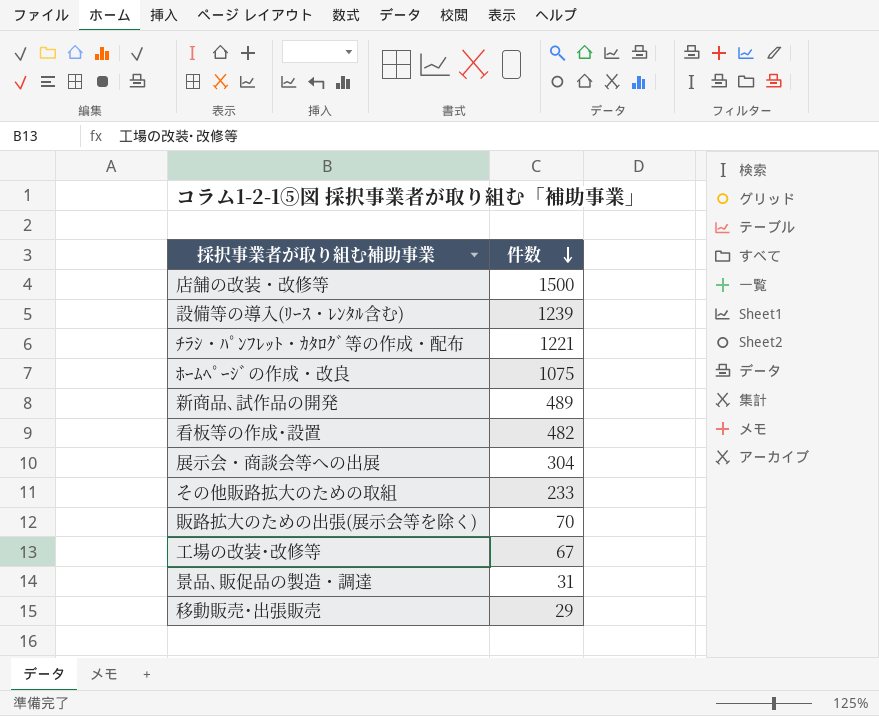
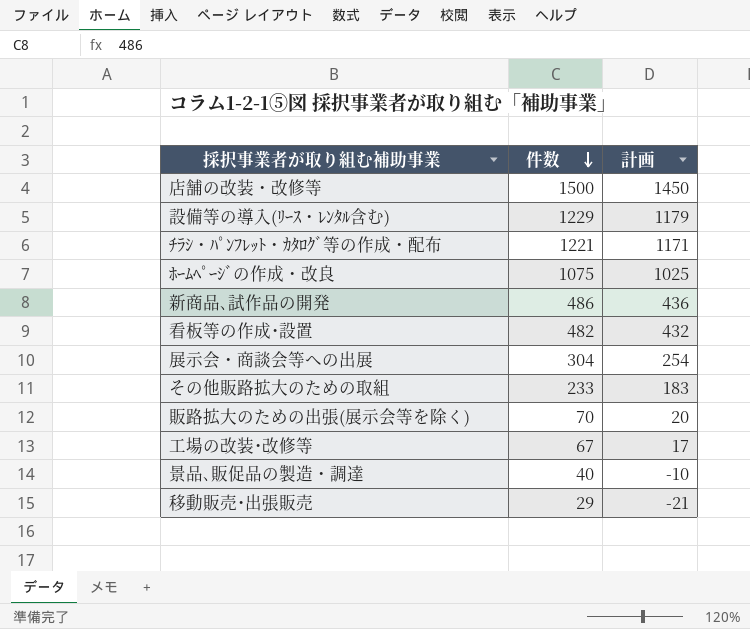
column 計画 | formula: none -> [件数] - 50
設備等の導入(ﾘｰｽ・ﾚﾝﾀﾙ含む) | 件数: 1239 -> 1229
新商品､試作品の開発 | 件数: 489 -> 486
景品､販促品の製造・調達 | 件数: 31 -> 40

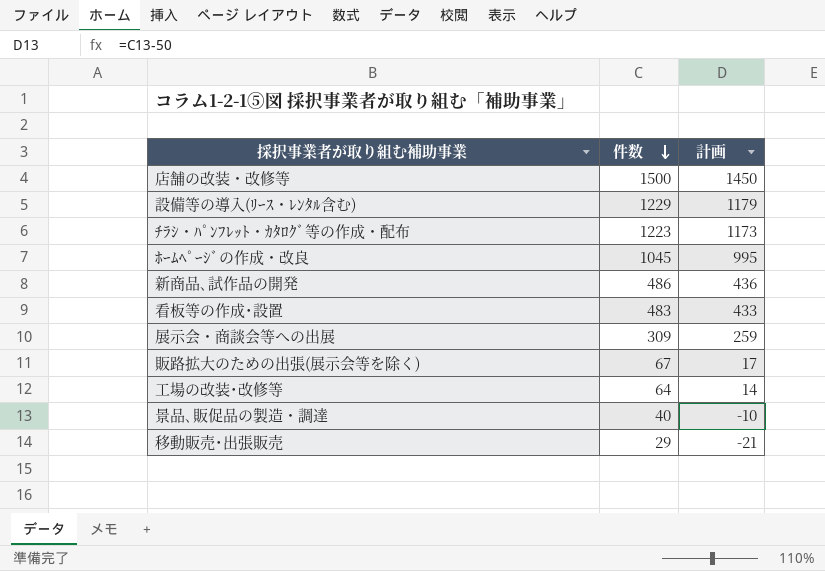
row その他販路拡大のための取組: 233 | 183 -> none
ﾁﾗｼ・ﾊﾟﾝﾌﾚｯﾄ・ｶﾀﾛｸﾞ等の作成・配布 | 件数: 1221 -> 1223
ﾁﾗｼ・ﾊﾟﾝﾌﾚｯﾄ・ｶﾀﾛｸﾞ等の作成・配布 | 計画: 1171 -> 1173
ﾎｰﾑﾍﾟｰｼﾞの作成・改良 | 件数: 1075 -> 1045
ﾎｰﾑﾍﾟｰｼﾞの作成・改良 | 計画: 1025 -> 995
看板等の作成･設置 | 件数: 482 -> 483
看板等の作成･設置 | 計画: 432 -> 433
展示会・商談会等への出展 | 件数: 304 -> 309
展示会・商談会等への出展 | 計画: 254 -> 259
販路拡大のための出張(展示会等を除く) | 件数: 70 -> 67
販路拡大のための出張(展示会等を除く) | 計画: 20 -> 17
工場の改装･改修等 | 件数: 67 -> 64
工場の改装･改修等 | 計画: 17 -> 14

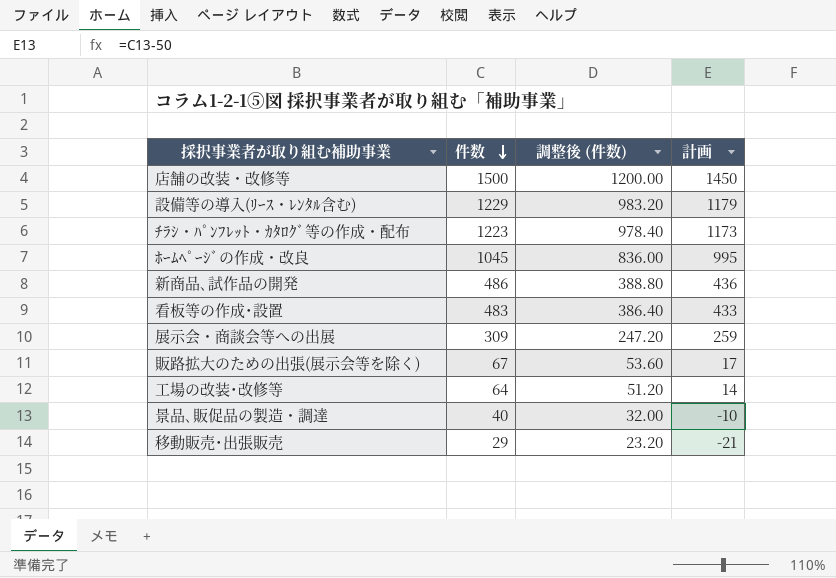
column 調整後 (件数) | formula: none -> [件数] * 0.8

